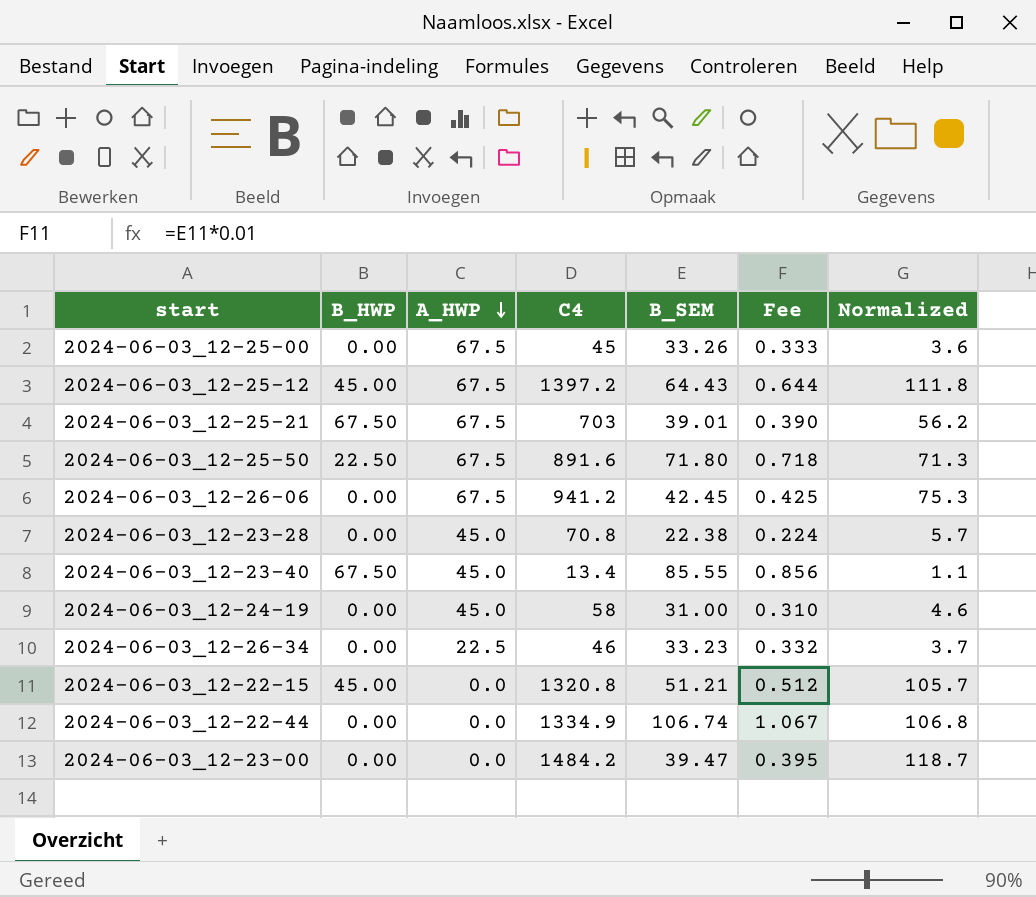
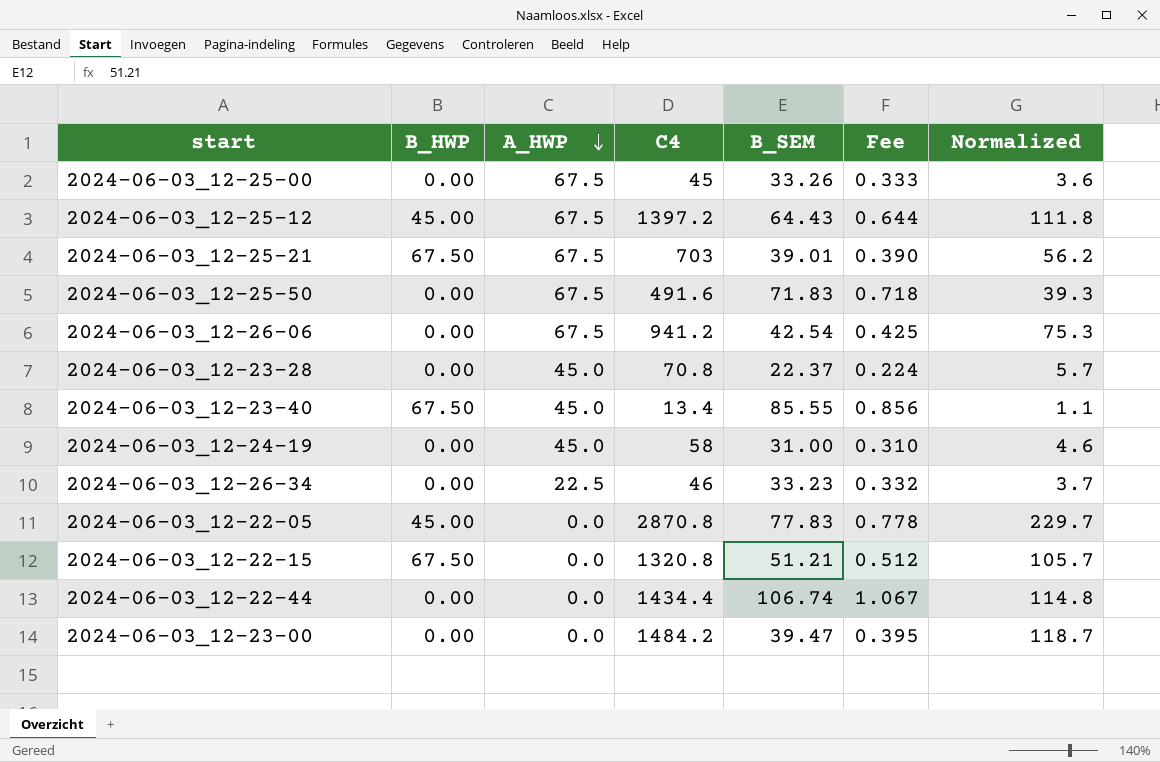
2024-06-03_12-25-50 | B_HWP: 22.50 -> 0.00
2024-06-03_12-25-50 | C4: 891.6 -> 491.6
2024-06-03_12-25-50 | B_SEM: 71.80 -> 71.83
2024-06-03_12-25-50 | Normalized: 71.3 -> 39.3
2024-06-03_12-26-06 | B_SEM: 42.45 -> 42.54
2024-06-03_12-23-28 | B_SEM: 22.38 -> 22.37
row 2024-06-03_12-22-05: none -> 45.00 | 0.0 | 2870.8 | 77.83 | 0.778 | 229.7
2024-06-03_12-22-15 | B_HWP: 45.00 -> 67.50
2024-06-03_12-22-44 | C4: 1334.9 -> 1434.4
2024-06-03_12-22-44 | Normalized: 106.8 -> 114.8

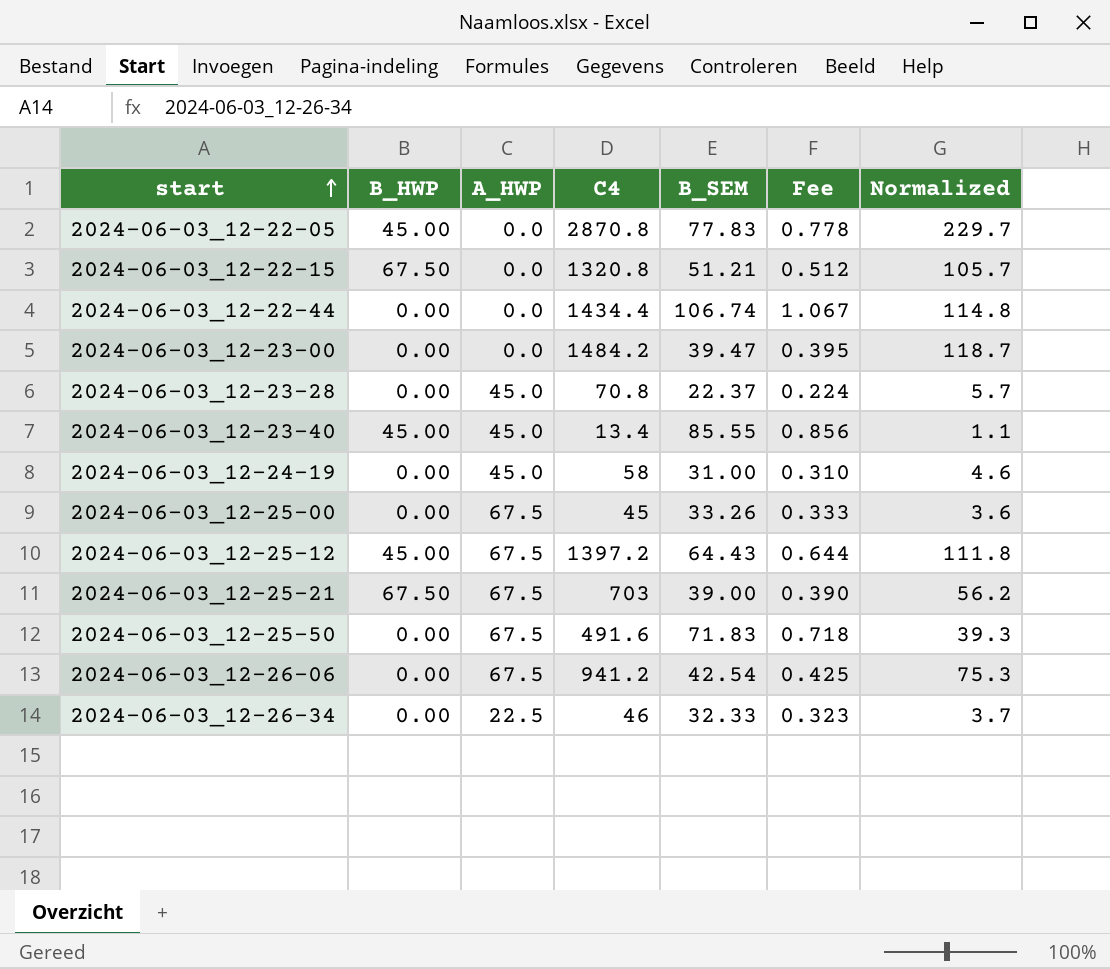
row order: A_HWP descending -> start ascending
2024-06-03_12-23-40 | B_HWP: 67.50 -> 45.00
2024-06-03_12-25-21 | B_SEM: 39.01 -> 39.00
2024-06-03_12-26-34 | B_SEM: 33.23 -> 32.33
2024-06-03_12-26-34 | Fee: 0.332 -> 0.323

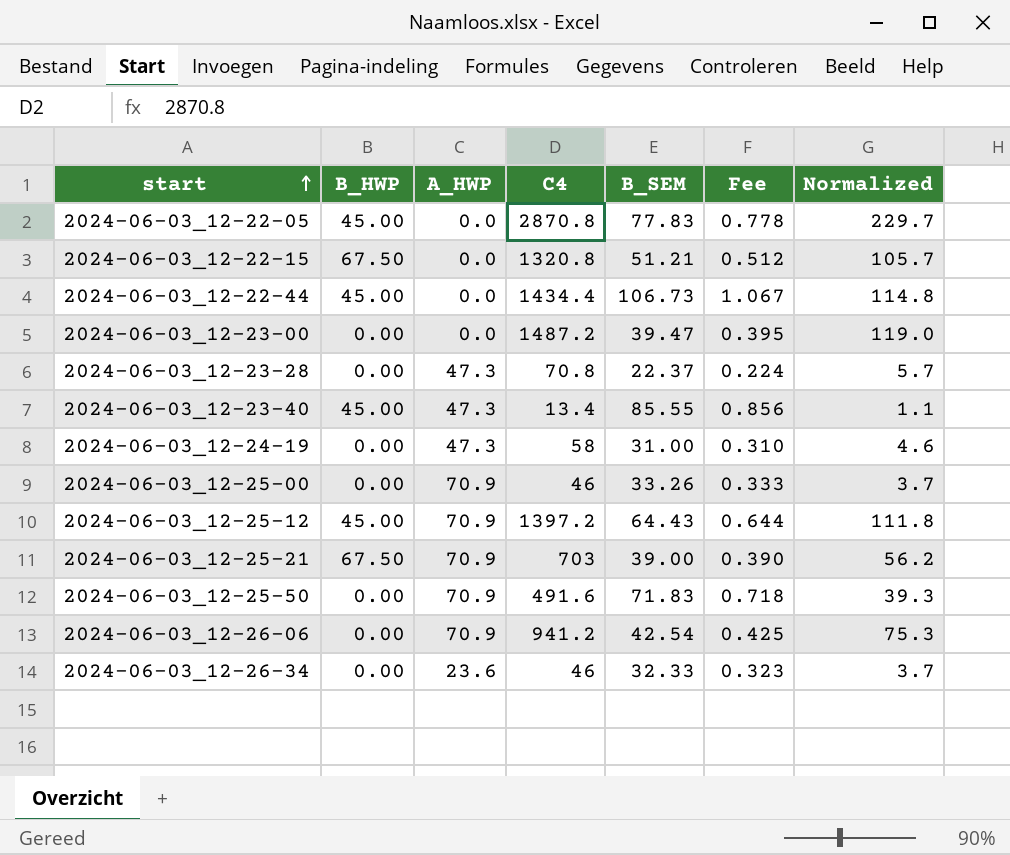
2024-06-03_12-22-44 | B_HWP: 0.00 -> 45.00
2024-06-03_12-22-44 | B_SEM: 106.74 -> 106.73
2024-06-03_12-23-00 | C4: 1484.2 -> 1487.2
2024-06-03_12-23-00 | Normalized: 118.7 -> 119.0
2024-06-03_12-23-28 | A_HWP: 45.0 -> 47.3
2024-06-03_12-23-40 | A_HWP: 45.0 -> 47.3
2024-06-03_12-24-19 | A_HWP: 45.0 -> 47.3
2024-06-03_12-25-00 | A_HWP: 67.5 -> 70.9
2024-06-03_12-25-00 | C4: 45 -> 46
2024-06-03_12-25-00 | Normalized: 3.6 -> 3.7
2024-06-03_12-25-12 | A_HWP: 67.5 -> 70.9
2024-06-03_12-25-21 | A_HWP: 67.5 -> 70.9
2024-06-03_12-25-50 | A_HWP: 67.5 -> 70.9
2024-06-03_12-26-06 | A_HWP: 67.5 -> 70.9
2024-06-03_12-26-34 | A_HWP: 22.5 -> 23.6

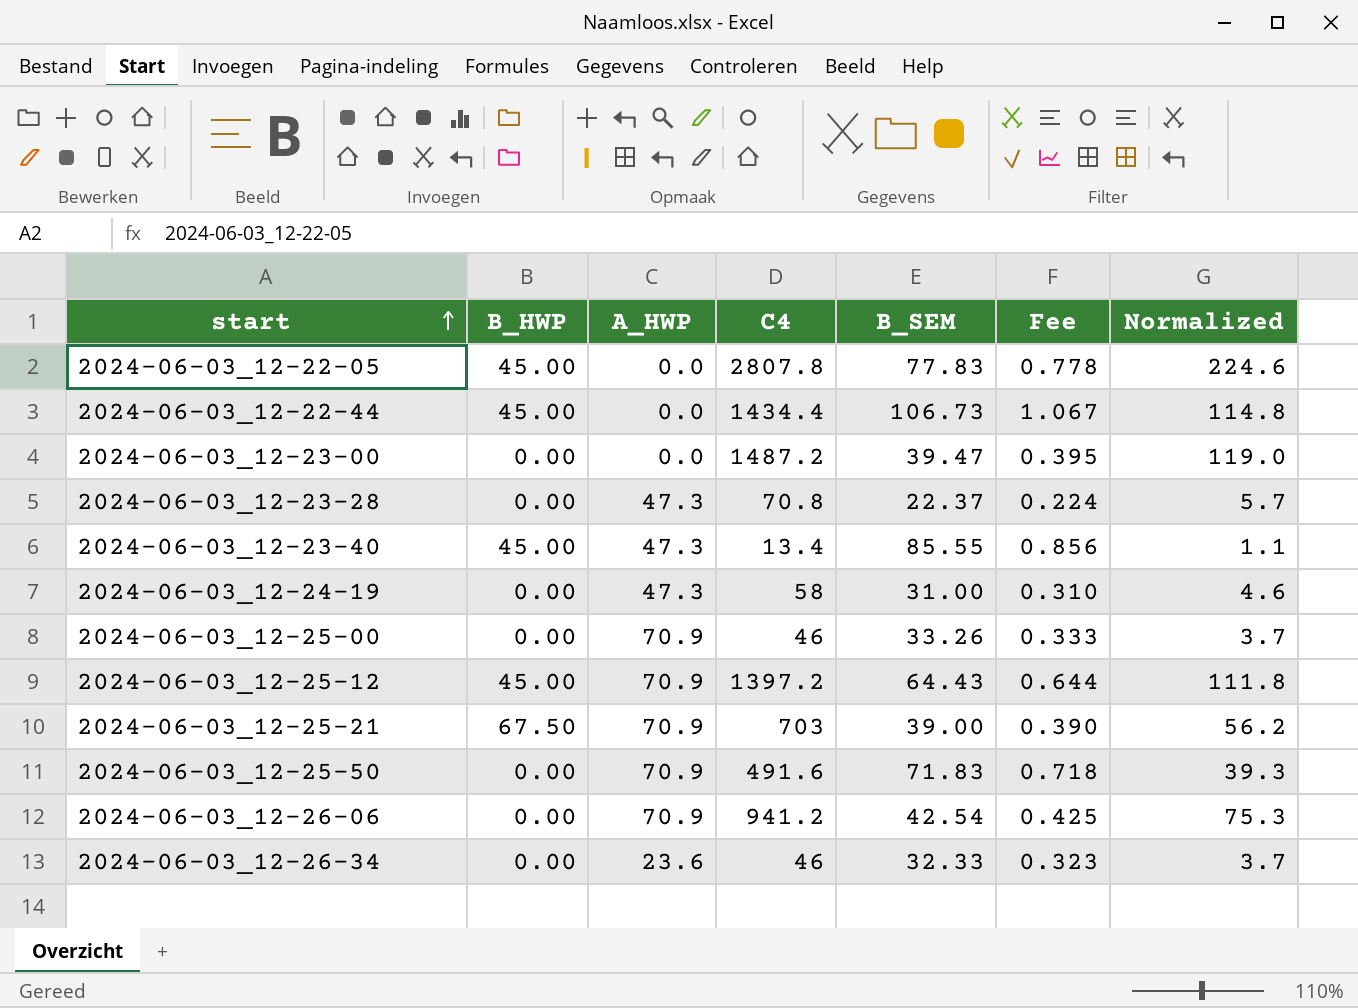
row 2024-06-03_12-22-15: 67.50 | 0.0 | 1320.8 | 51.21 | 0.512 | 105.7 -> none
2024-06-03_12-22-05 | C4: 2870.8 -> 2807.8
2024-06-03_12-22-05 | Normalized: 229.7 -> 224.6

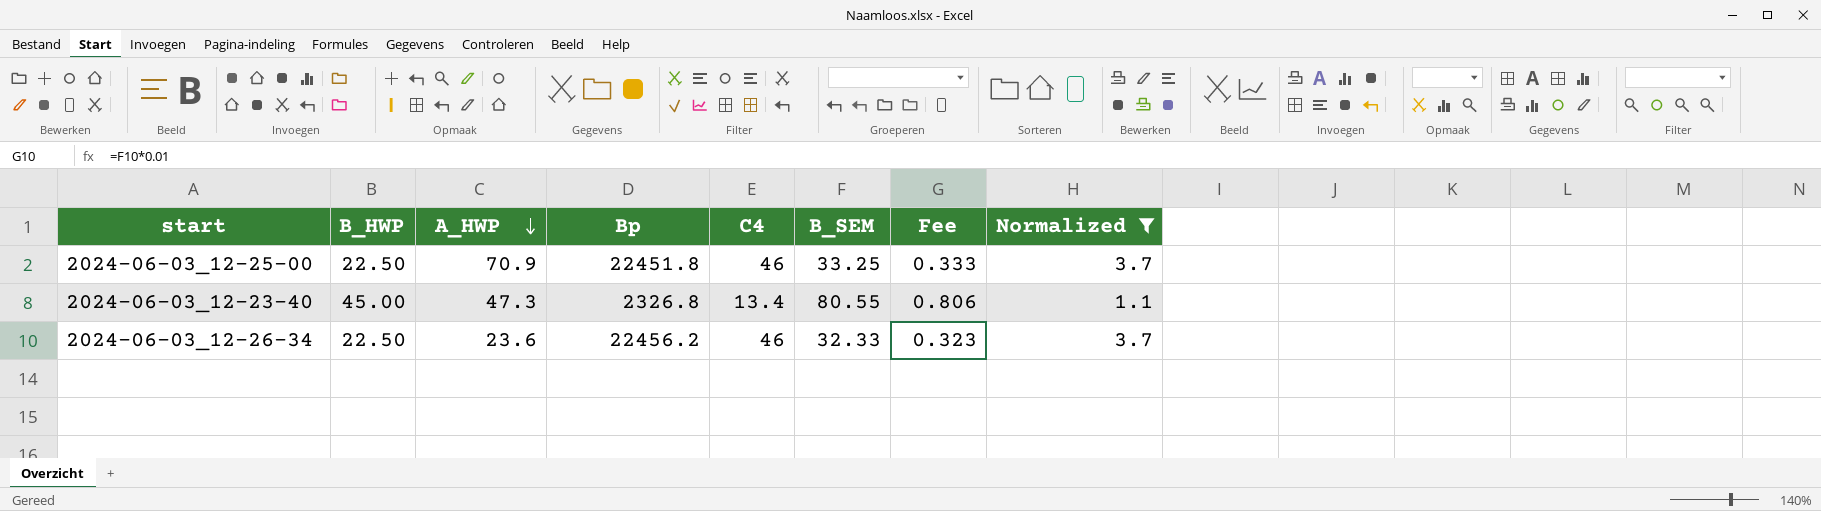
filter: none -> Normalized <= 3.7
row order: start ascending -> A_HWP descending
column Bp | position: none -> 4
2024-06-03_12-25-00 | B_HWP: 0.00 -> 22.50
2024-06-03_12-25-00 | B_SEM: 33.26 -> 33.25
2024-06-03_12-23-40 | B_SEM: 85.55 -> 80.55
2024-06-03_12-23-40 | Fee: 0.856 -> 0.806
2024-06-03_12-26-34 | B_HWP: 0.00 -> 22.50

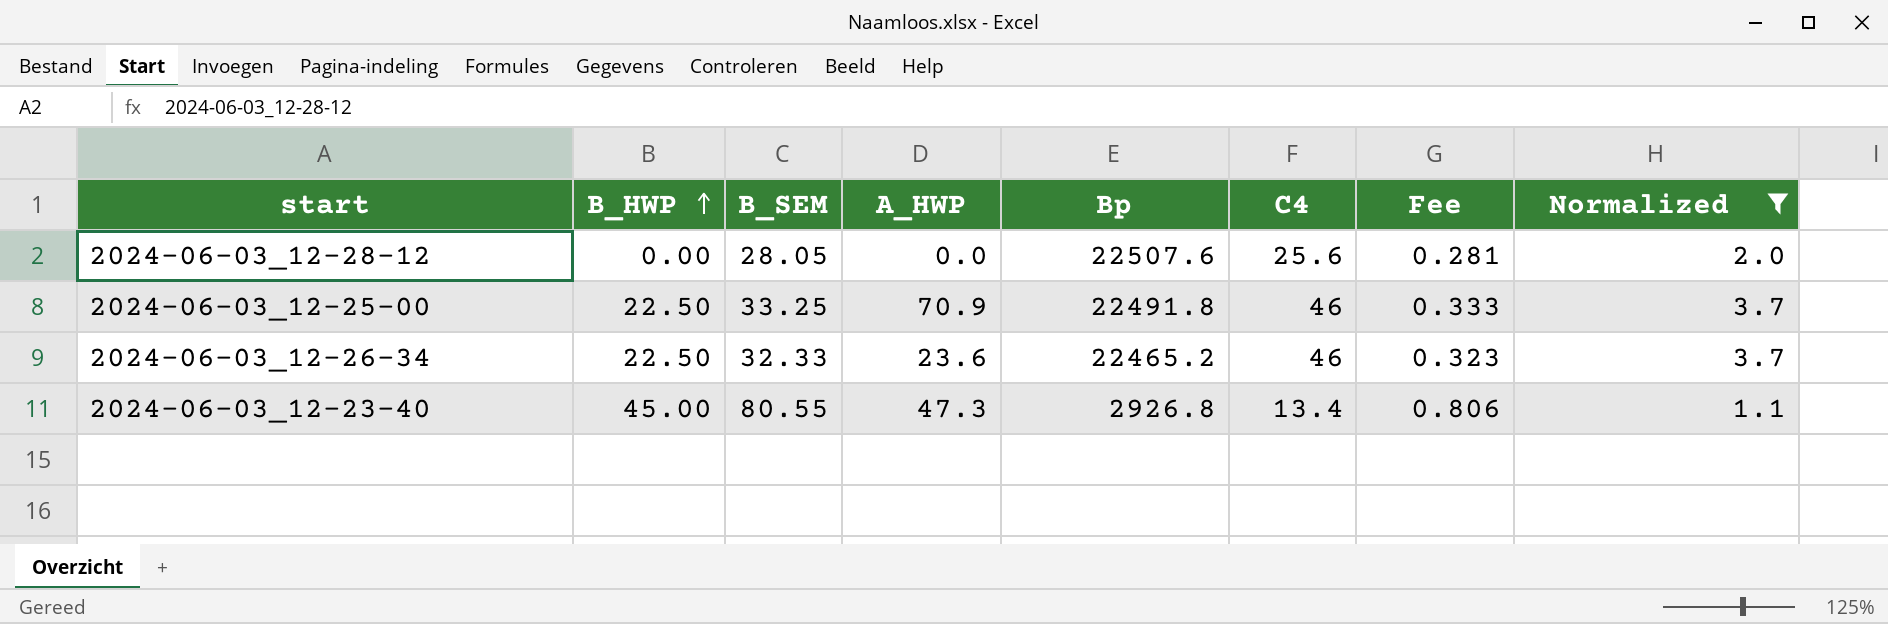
row order: A_HWP descending -> B_HWP ascending
column B_SEM | position: 6 -> 3
row 2024-06-03_12-28-12: none -> 0.00 | 28.05 | 0.0 | 22507.6 | 25.6 | 0.281 | 2.0
2024-06-03_12-25-00 | Bp: 22451.8 -> 22491.8
2024-06-03_12-26-34 | Bp: 22456.2 -> 22465.2
2024-06-03_12-23-40 | Bp: 2326.8 -> 2926.8

